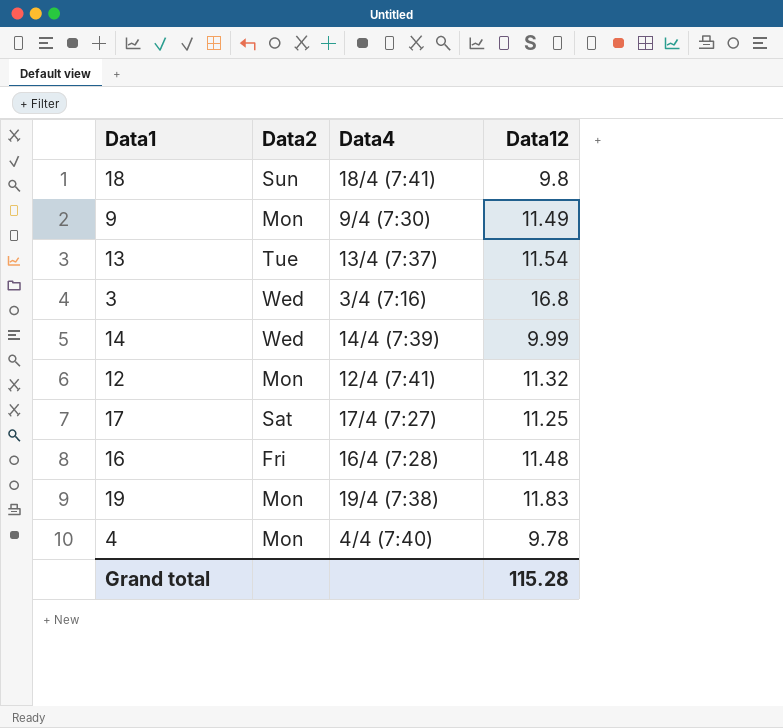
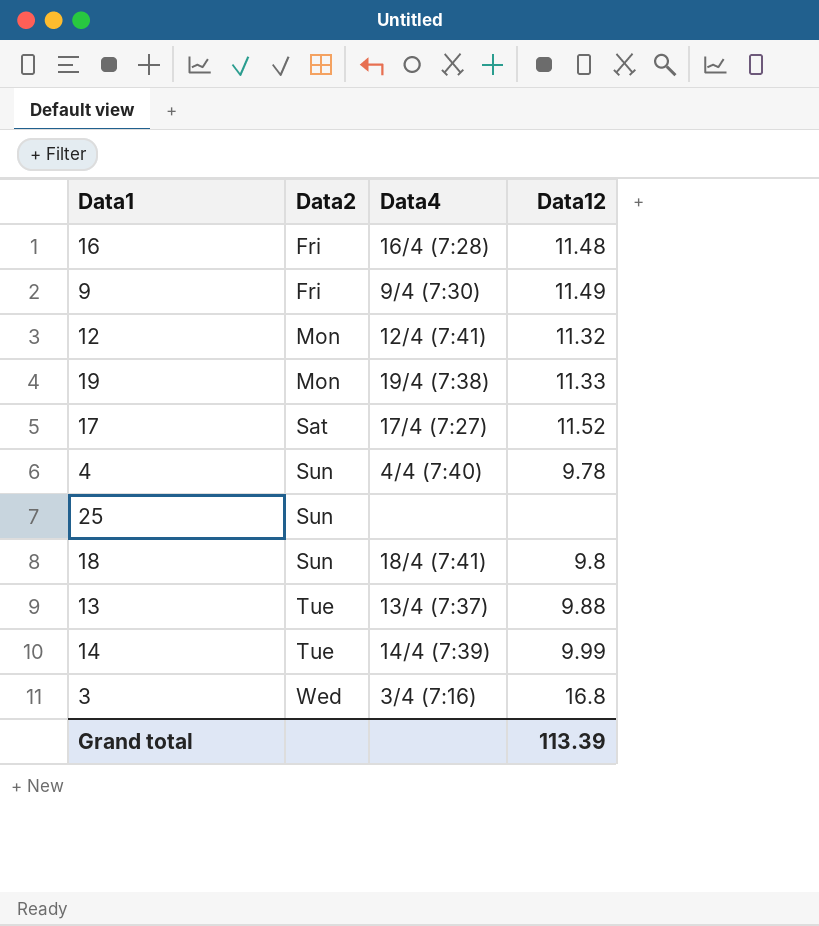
row order: none -> Data2 ascending
9 | Data2: Mon -> Fri
19 | Data12: 11.83 -> 11.33
17 | Data12: 11.25 -> 11.52
4 | Data2: Mon -> Sun
row 25: none -> Sun | none | none
13 | Data12: 11.54 -> 9.88
14 | Data2: Wed -> Tue
Grand total | Data12: 115.28 -> 113.39

